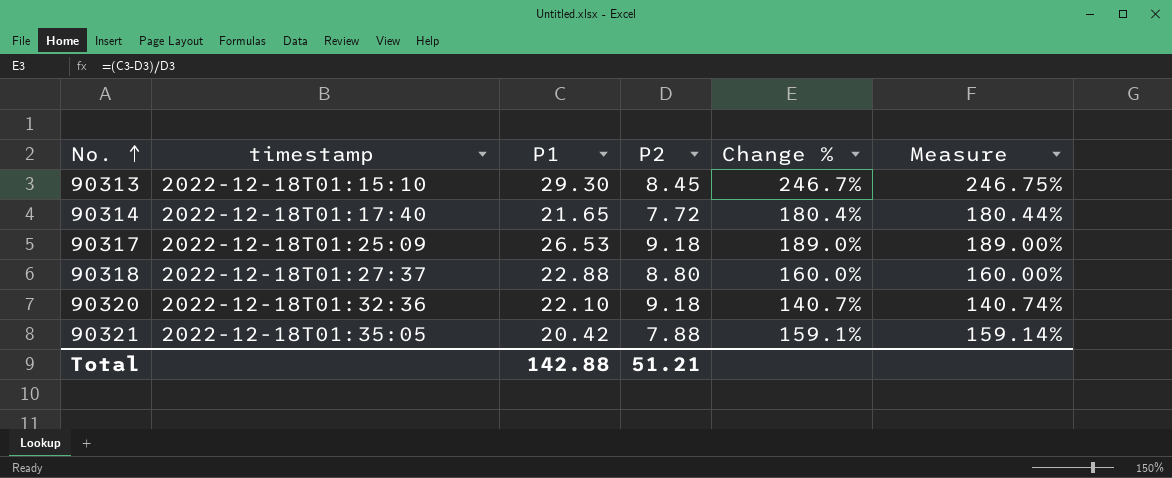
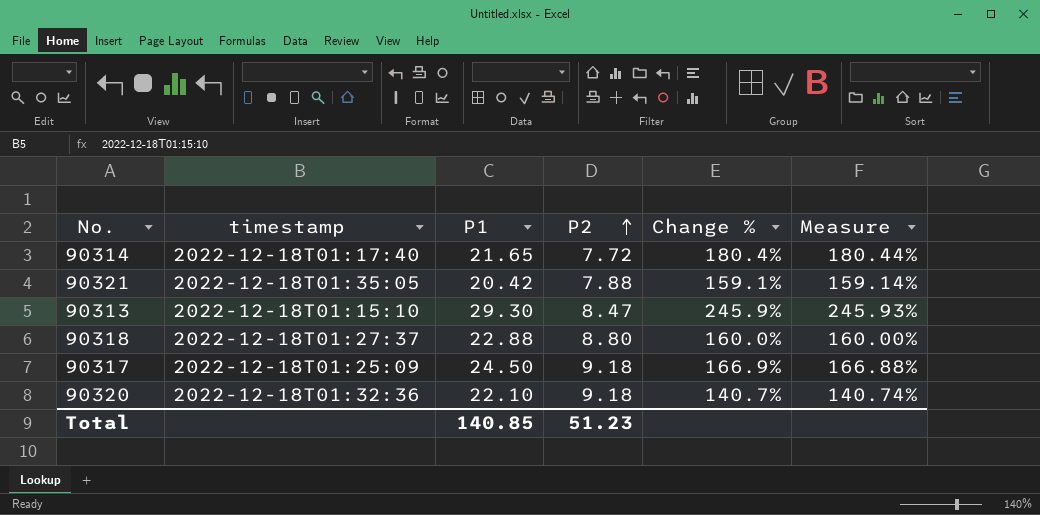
row order: No. ascending -> P2 ascending
90313 | P2: 8.45 -> 8.47
90313 | Change %: 246.7% -> 245.9%
90313 | Measure: 246.75% -> 245.93%
90317 | P1: 26.53 -> 24.50
90317 | Change %: 189.0% -> 166.9%
90317 | Measure: 189.00% -> 166.88%
Total | P1: 142.88 -> 140.85
Total | P2: 51.21 -> 51.23

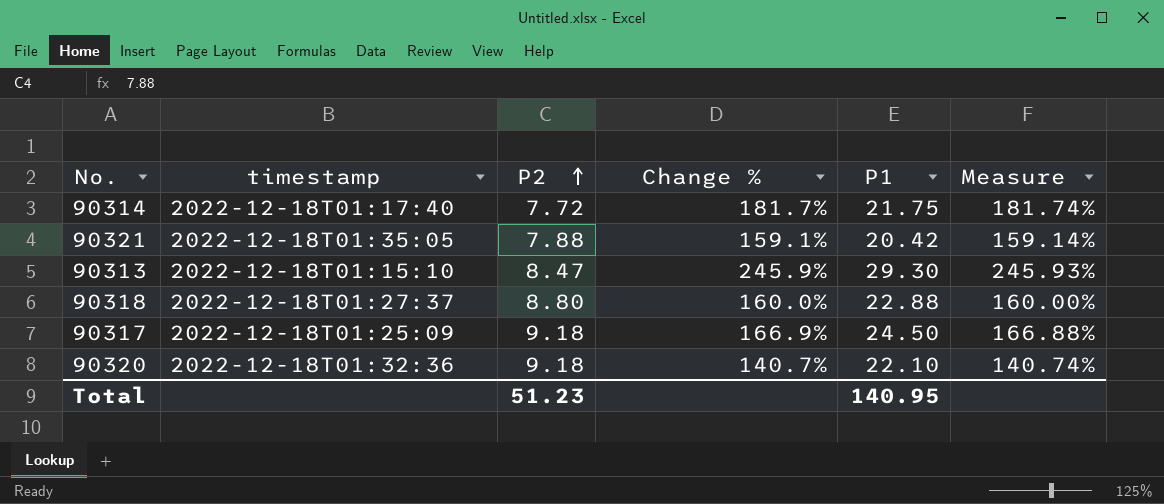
column P1 | position: 3 -> 5
90314 | Change %: 180.4% -> 181.7%
90314 | P1: 21.65 -> 21.75
90314 | Measure: 180.44% -> 181.74%
Total | P1: 140.85 -> 140.95

